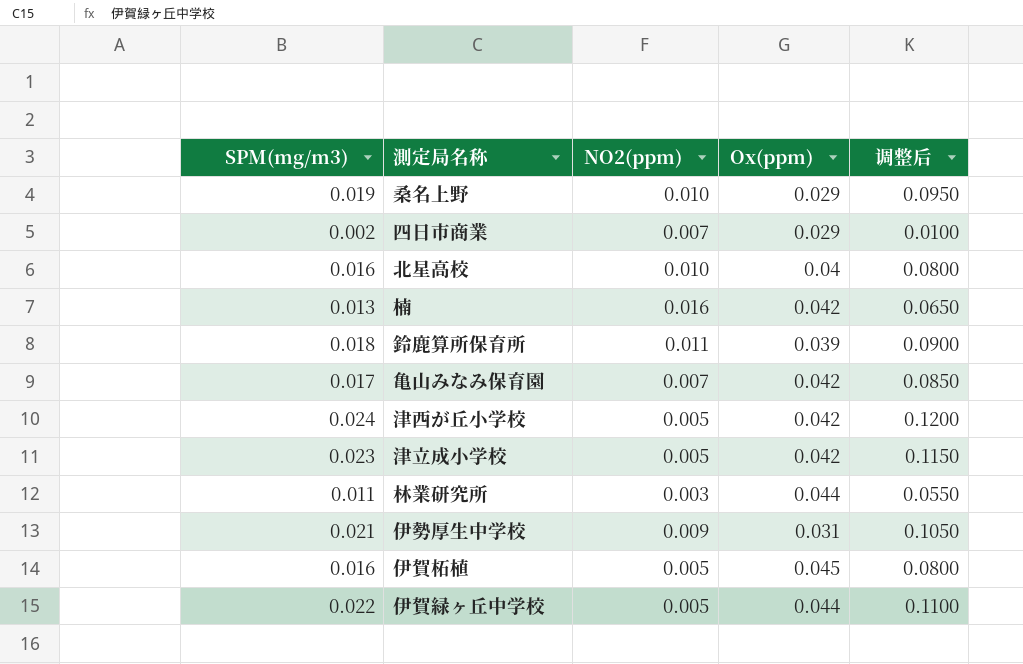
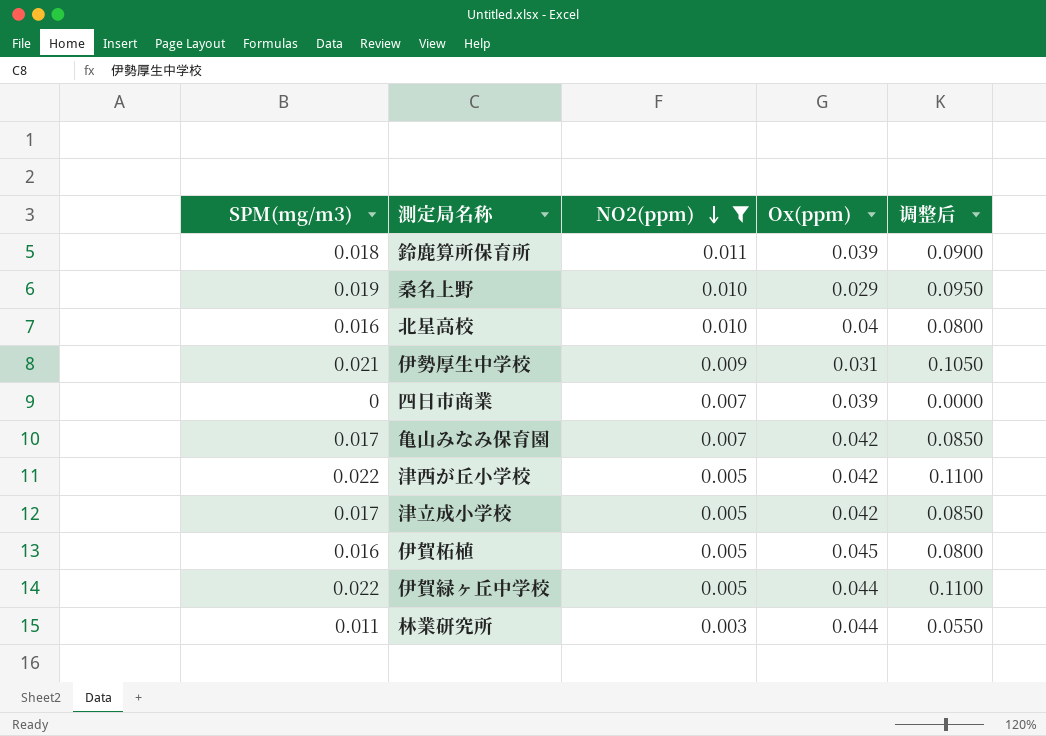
filter: none -> NO2(ppm) != 0.016
row order: none -> NO2(ppm) descending
四日市商業 | SPM(mg/m3): 0.002 -> 0
四日市商業 | Ox(ppm): 0.029 -> 0.039
四日市商業 | 调整后: 0.0100 -> 0.0000
津西が丘小学校 | SPM(mg/m3): 0.024 -> 0.022
津西が丘小学校 | 调整后: 0.1200 -> 0.1100
津立成小学校 | SPM(mg/m3): 0.023 -> 0.017
津立成小学校 | 调整后: 0.1150 -> 0.0850

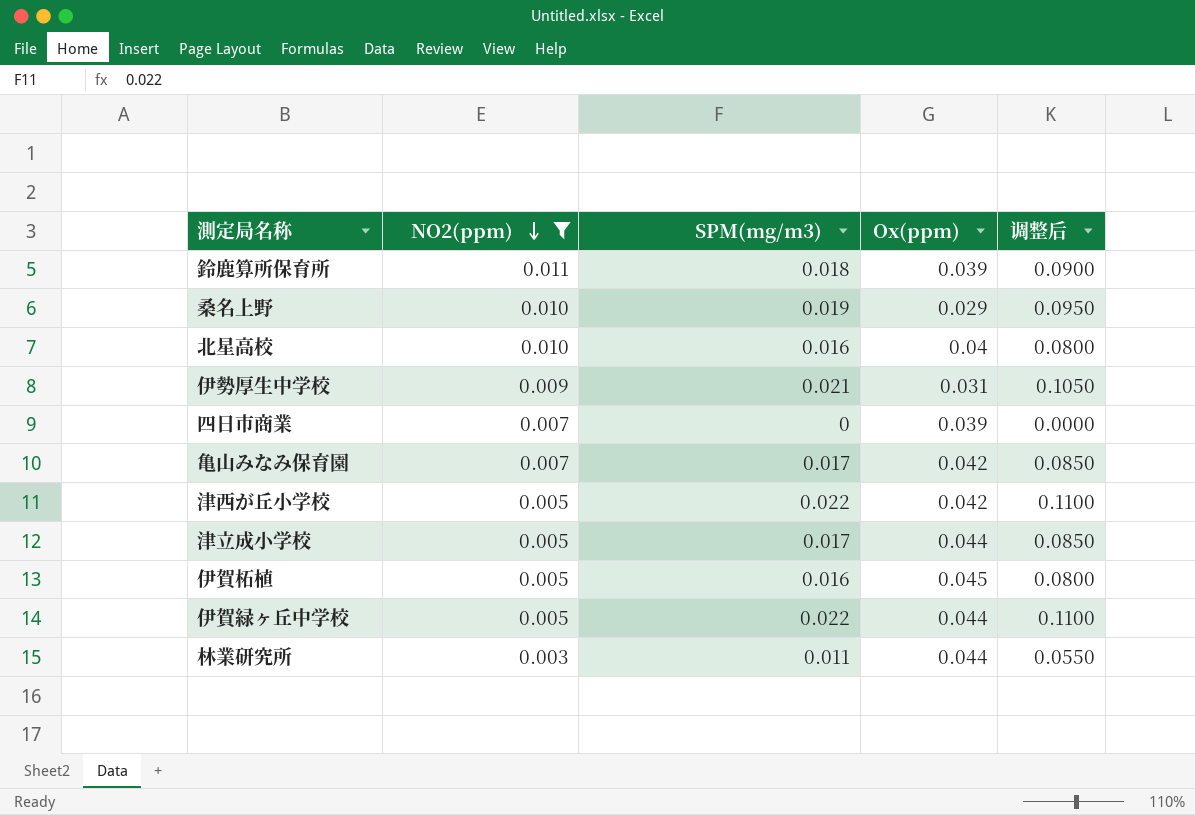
column SPM(mg/m3) | position: 1 -> 3
津立成小学校 | Ox(ppm): 0.042 -> 0.044

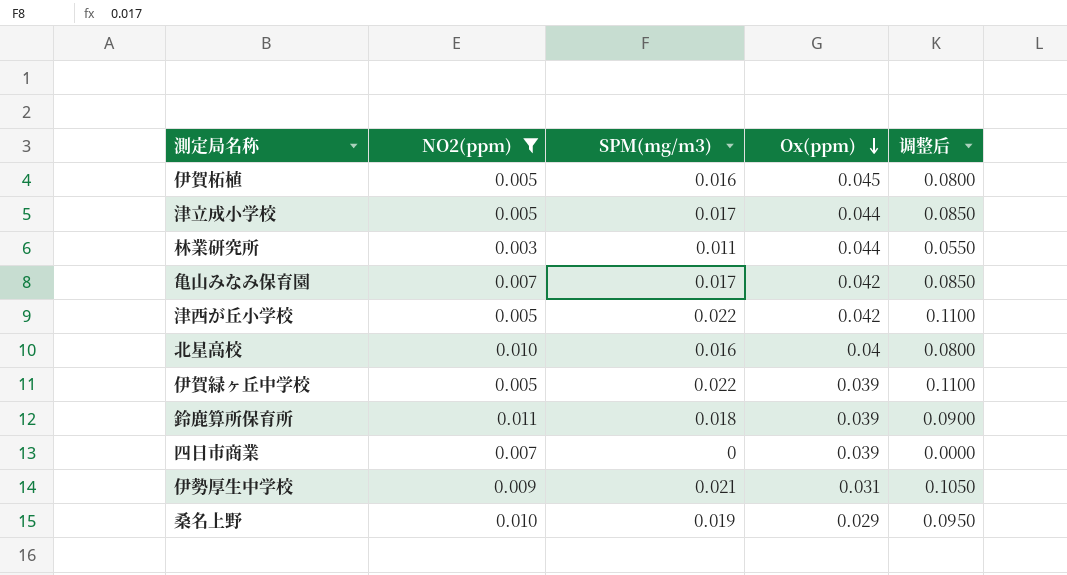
row order: NO2(ppm) descending -> Ox(ppm) descending
伊賀緑ヶ丘中学校 | Ox(ppm): 0.044 -> 0.039

